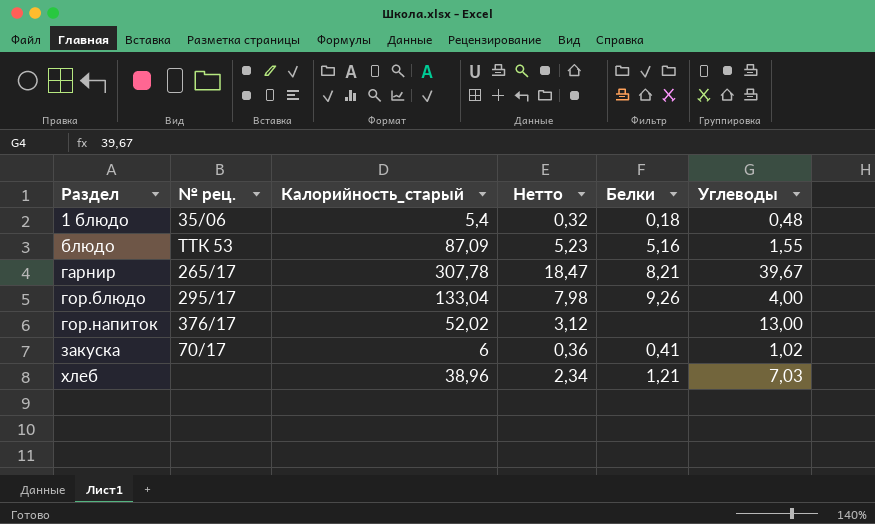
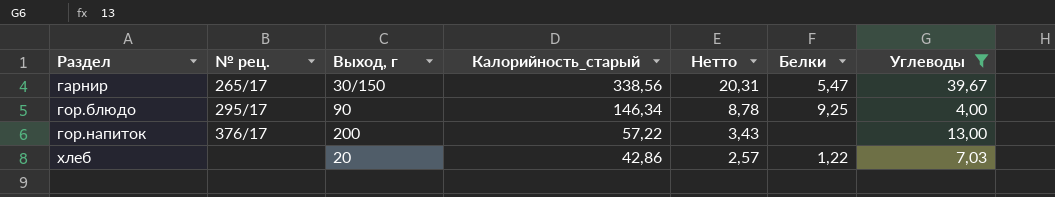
filter: none -> Углеводы >= 4,00
column Выход, г | position: none -> 3
гарнир | Калорийность_старый: 307,78 -> 338,56
гарнир | Нетто: 18,47 -> 20,31
гарнир | Белки: 8,21 -> 5,47
гор.блюдо | Калорийность_старый: 133,04 -> 146,34
гор.блюдо | Нетто: 7,98 -> 8,78
гор.блюдо | Белки: 9,26 -> 9,25
гор.напиток | Калорийность_старый: 52,02 -> 57,22
гор.напиток | Нетто: 3,12 -> 3,43
хлеб | Калорийность_старый: 38,96 -> 42,86
хлеб | Нетто: 2,34 -> 2,57
хлеб | Белки: 1,21 -> 1,22

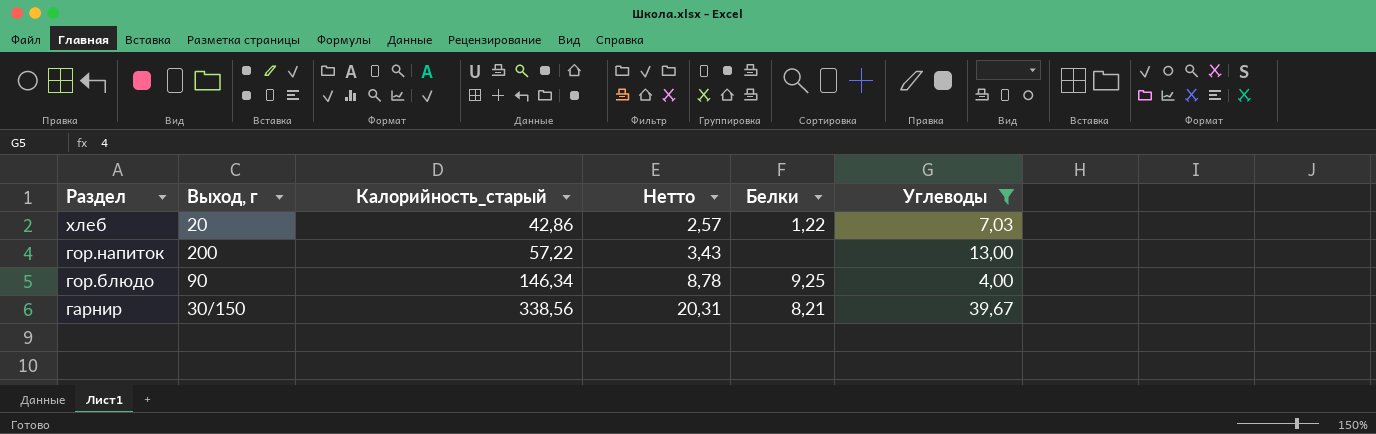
row order: Раздел ascending -> Раздел descending
column № рец. | position: 2 -> none
гарнир | Белки: 5,47 -> 8,21

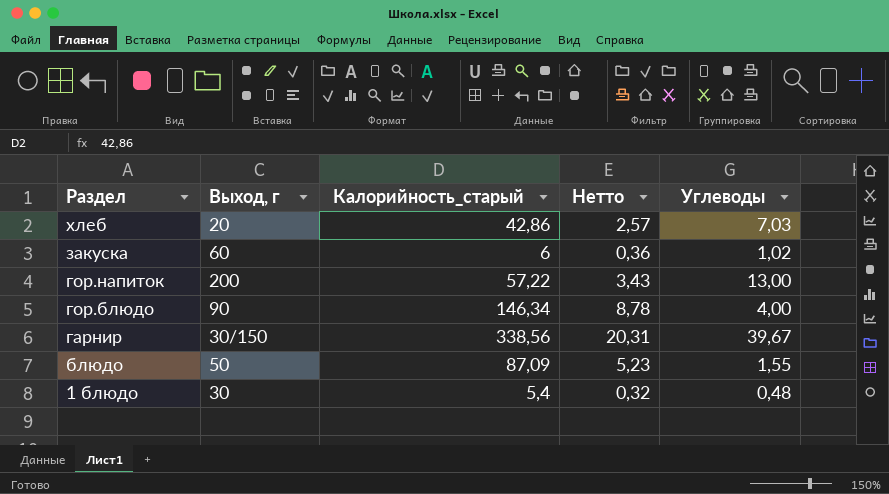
filter: Углеводы >= 4,00 -> none
column Белки | position: 5 -> none

